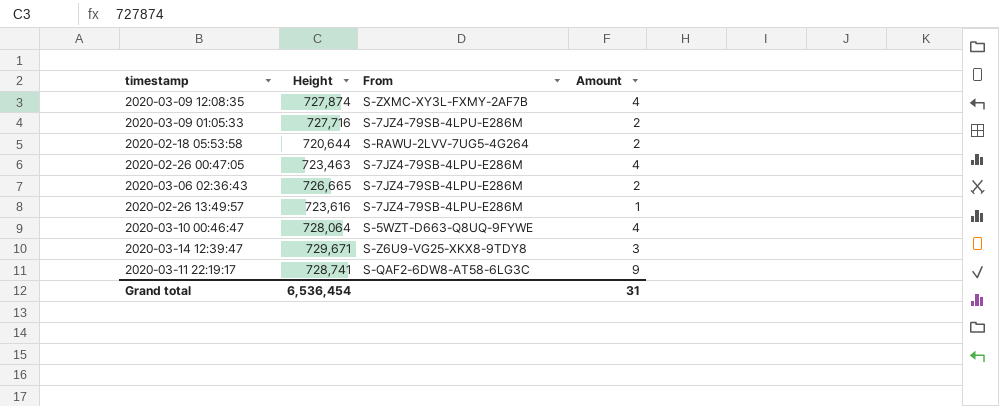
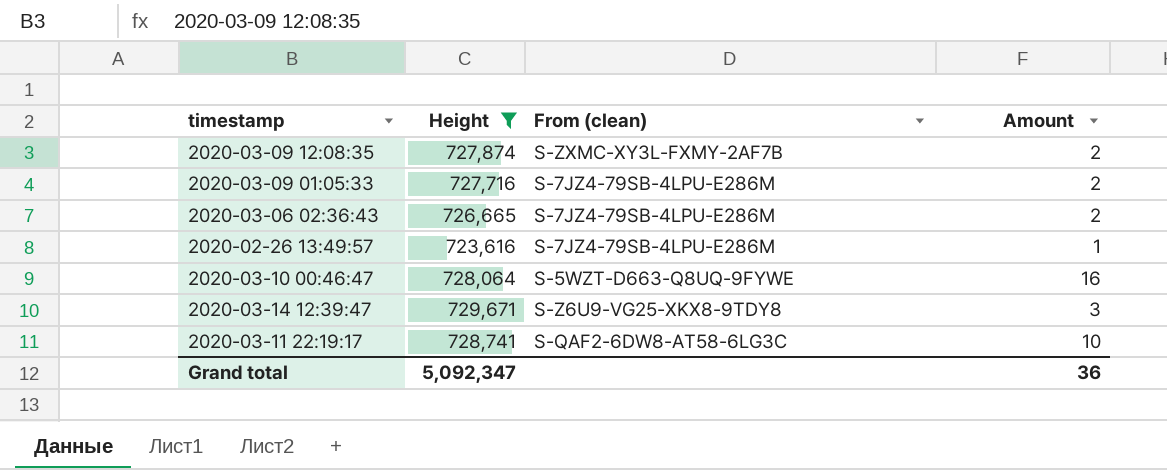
filter: none -> Height >= 723,616
column name: From -> From (clean)
2020-03-09 12:08:35 | Amount: 4 -> 2
2020-03-10 00:46:47 | Amount: 4 -> 16
2020-03-11 22:19:17 | Amount: 9 -> 10
Grand total | Height: 6,536,454 -> 5,092,347
Grand total | Amount: 31 -> 36

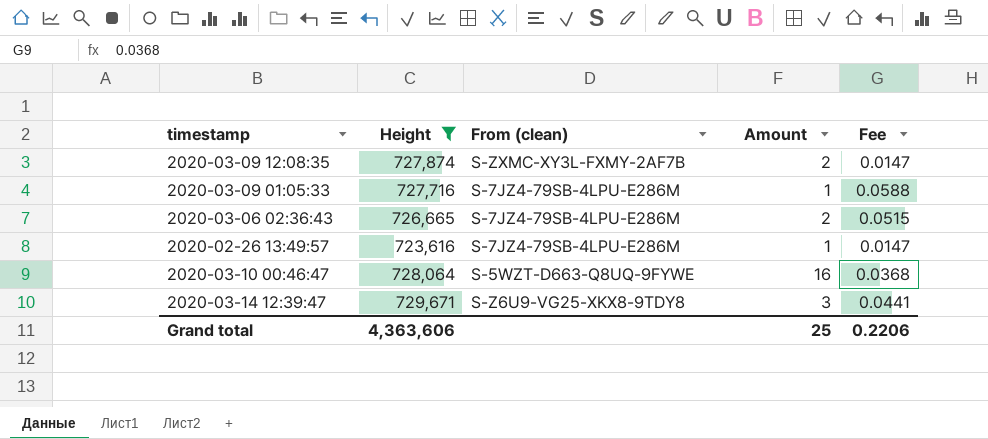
column Fee | position: none -> 5
row 2020-03-11 22:19:17: 728,741 | S-QAF2-6DW8-AT58-6LG3C | 10 -> none
2020-03-09 01:05:33 | Amount: 2 -> 1
Grand total | Height: 5,092,347 -> 4,363,606
Grand total | Amount: 36 -> 25

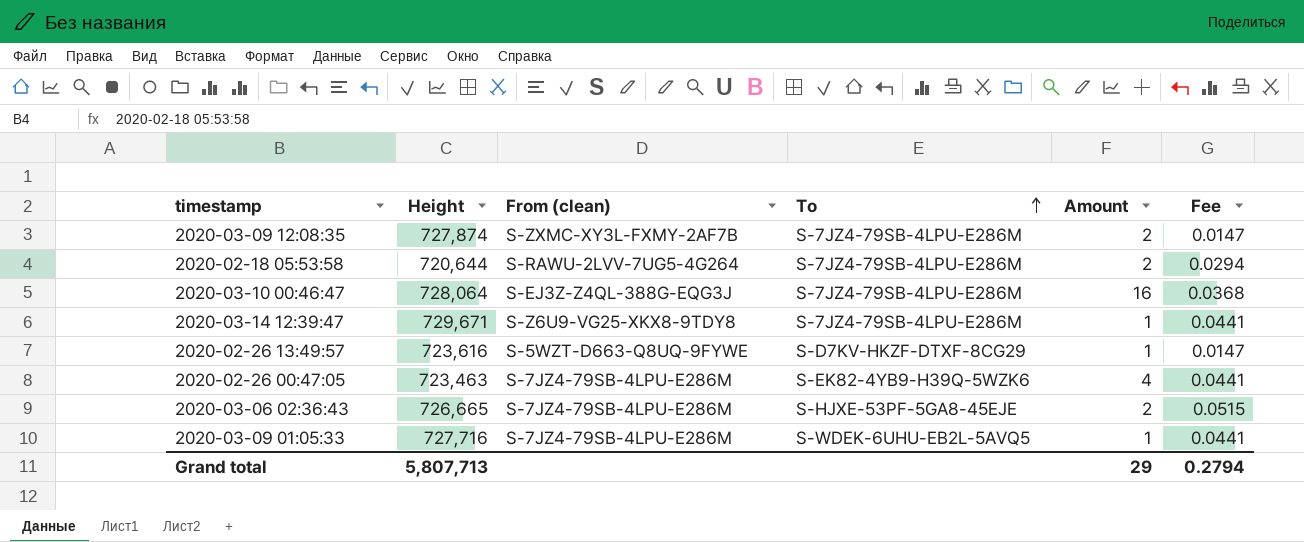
filter: Height >= 723,616 -> none
row order: none -> To ascending
column To | position: none -> 4
2020-03-10 00:46:47 | From (clean): S-5WZT-D663-Q8UQ-9FYWE -> S-EJ3Z-Z4QL-388G-EQG3J
2020-03-14 12:39:47 | Amount: 3 -> 1
2020-02-26 13:49:57 | From (clean): S-7JZ4-79SB-4LPU-E286M -> S-5WZT-D663-Q8UQ-9FYWE
2020-03-09 01:05:33 | Fee: 0.0588 -> 0.0441
Grand total | Height: 4,363,606 -> 5,807,713
Grand total | Amount: 25 -> 29
Grand total | Fee: 0.2206 -> 0.2794

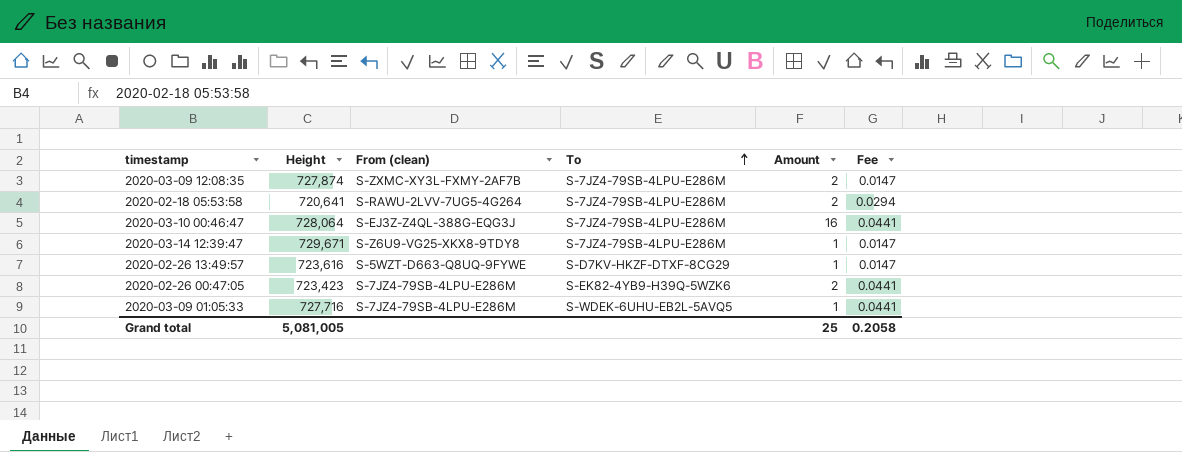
row 2020-03-06 02:36:43: 726,665 | S-7JZ4-79SB-4LPU-E286M | S-HJXE-53PF-5GA8-45EJE | 2 | 0.0515 -> none
2020-02-18 05:53:58 | Height: 720,644 -> 720,641
2020-03-10 00:46:47 | Fee: 0.0368 -> 0.0441
2020-03-14 12:39:47 | Fee: 0.0441 -> 0.0147
2020-02-26 00:47:05 | Height: 723,463 -> 723,423
2020-02-26 00:47:05 | Amount: 4 -> 2
Grand total | Height: 5,807,713 -> 5,081,005
Grand total | Amount: 29 -> 25
Grand total | Fee: 0.2794 -> 0.2058

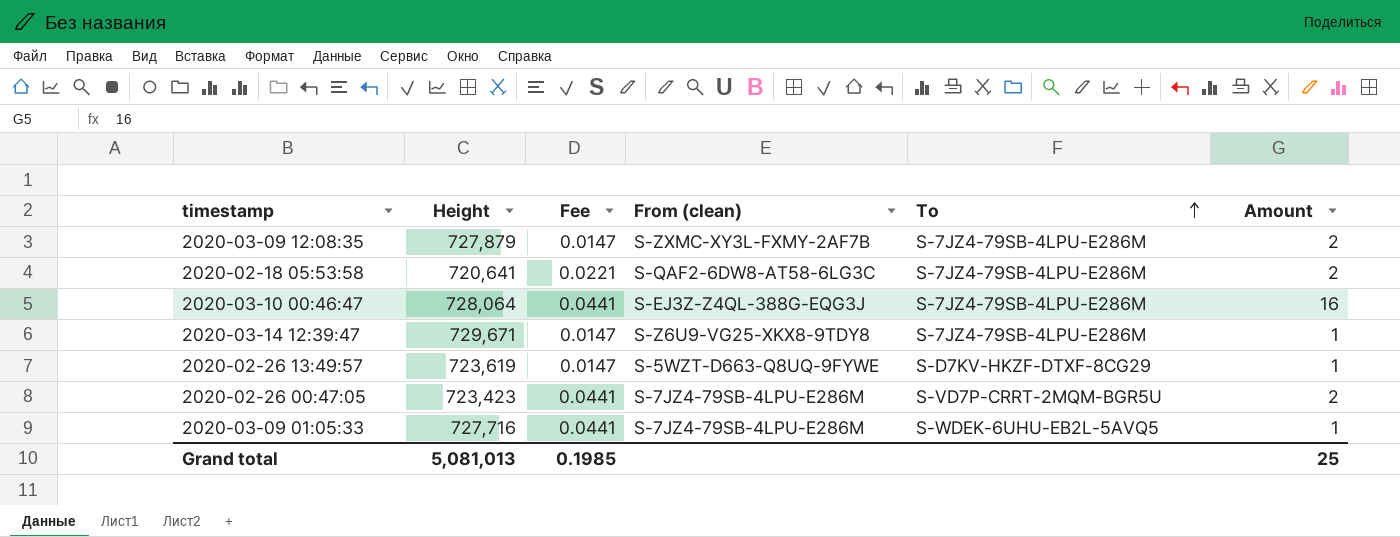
column Fee | position: 6 -> 3
2020-03-09 12:08:35 | Height: 727,874 -> 727,879
2020-02-18 05:53:58 | Fee: 0.0294 -> 0.0221
2020-02-18 05:53:58 | From (clean): S-RAWU-2LVV-7UG5-4G264 -> S-QAF2-6DW8-AT58-6LG3C
2020-02-26 13:49:57 | Height: 723,616 -> 723,619
2020-02-26 00:47:05 | To: S-EK82-4YB9-H39Q-5WZK6 -> S-VD7P-CRRT-2MQM-BGR5U
Grand total | Height: 5,081,005 -> 5,081,013
Grand total | Fee: 0.2058 -> 0.1985

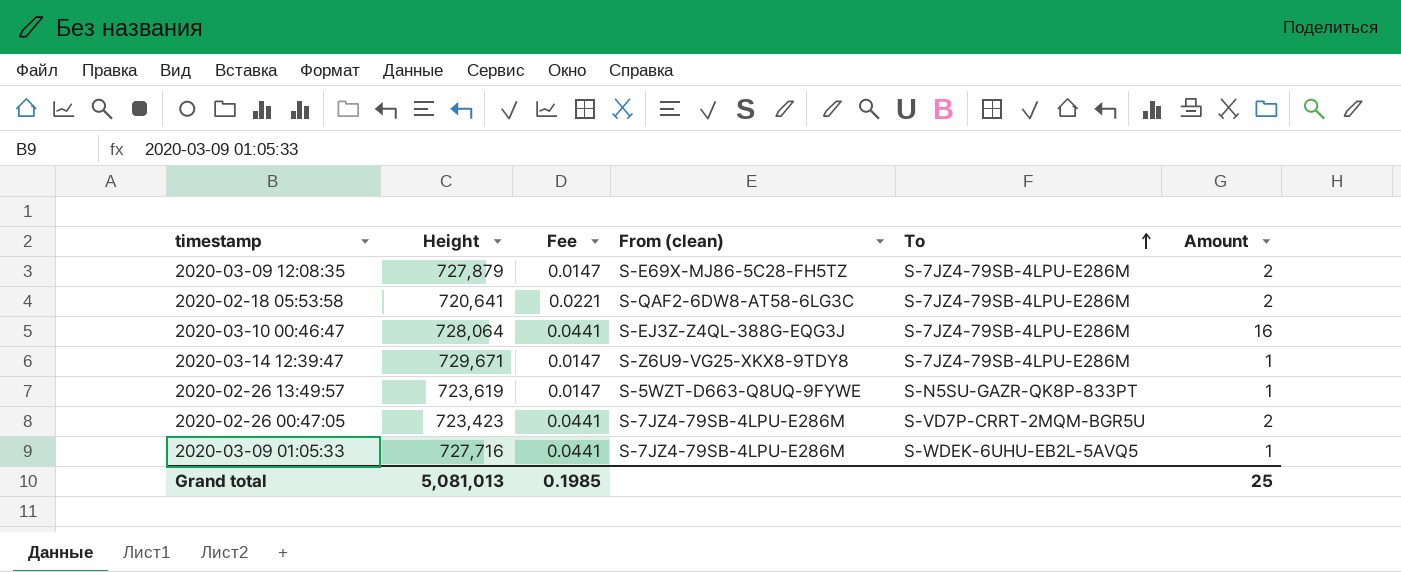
2020-03-09 12:08:35 | From (clean): S-ZXMC-XY3L-FXMY-2AF7B -> S-E69X-MJ86-5C28-FH5TZ
2020-02-26 13:49:57 | To: S-D7KV-HKZF-DTXF-8CG29 -> S-N5SU-GAZR-QK8P-833PT

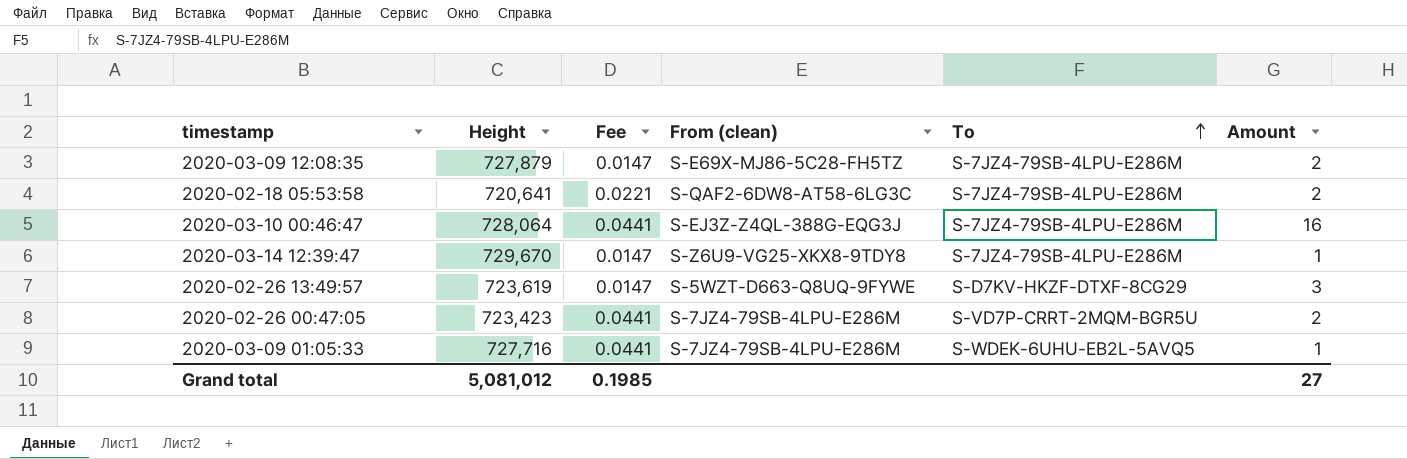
2020-03-14 12:39:47 | Height: 729,671 -> 729,670
2020-02-26 13:49:57 | To: S-N5SU-GAZR-QK8P-833PT -> S-D7KV-HKZF-DTXF-8CG29
2020-02-26 13:49:57 | Amount: 1 -> 3
Grand total | Height: 5,081,013 -> 5,081,012
Grand total | Amount: 25 -> 27

